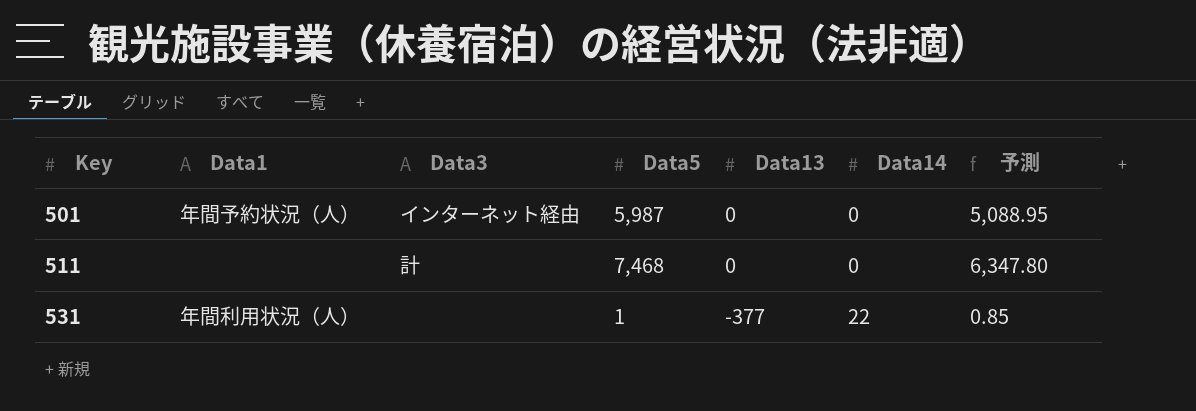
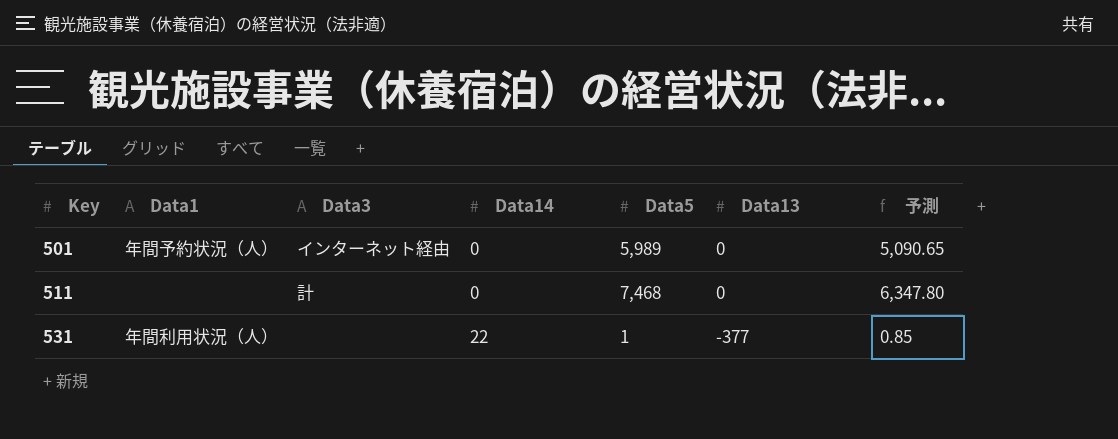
column Data14 | position: 6 -> 4
501 | Data5: 5,987 -> 5,989
501 | 予測: 5,088.95 -> 5,090.65

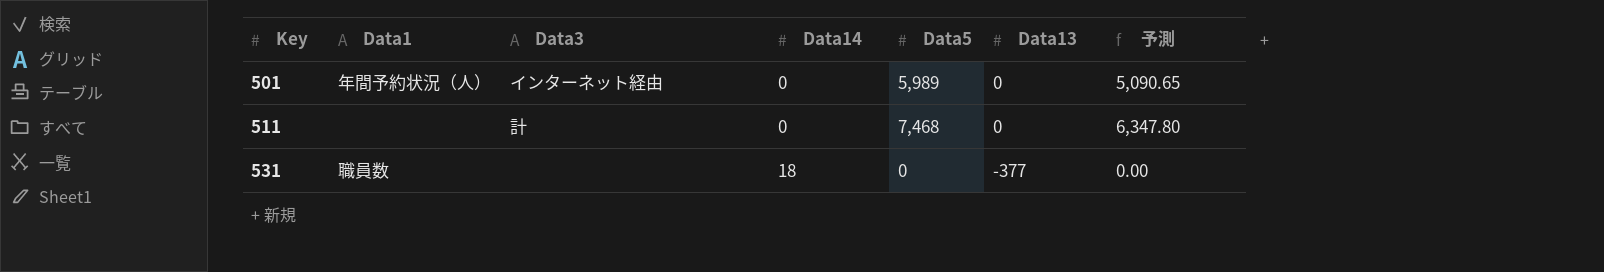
531 | Data1: 年間利用状況（人） -> 職員数
531 | Data14: 22 -> 18
531 | Data5: 1 -> 0
531 | 予測: 0.85 -> 0.00

